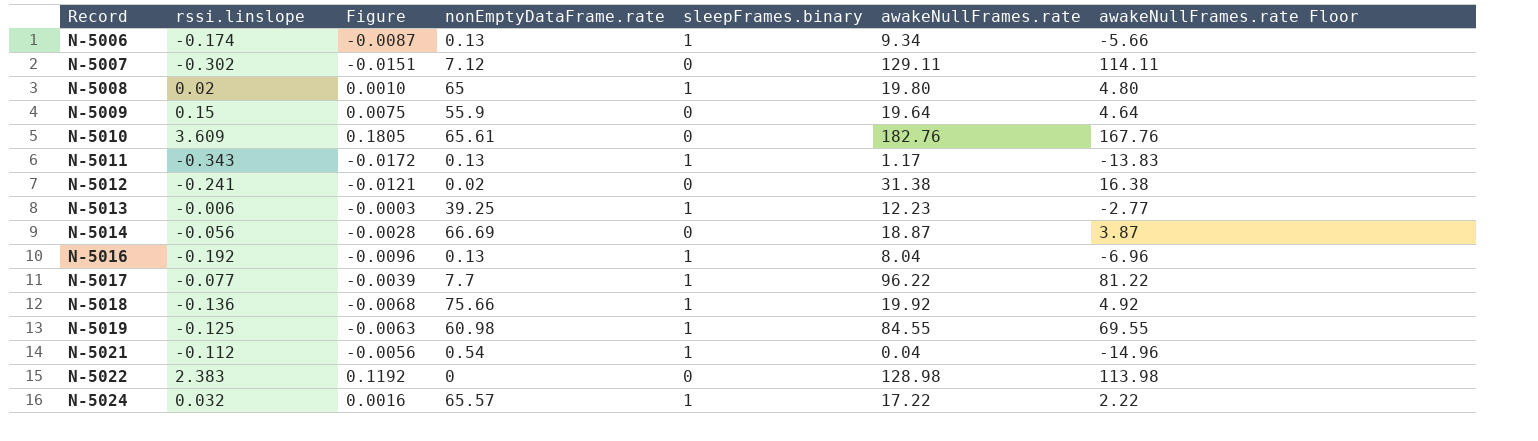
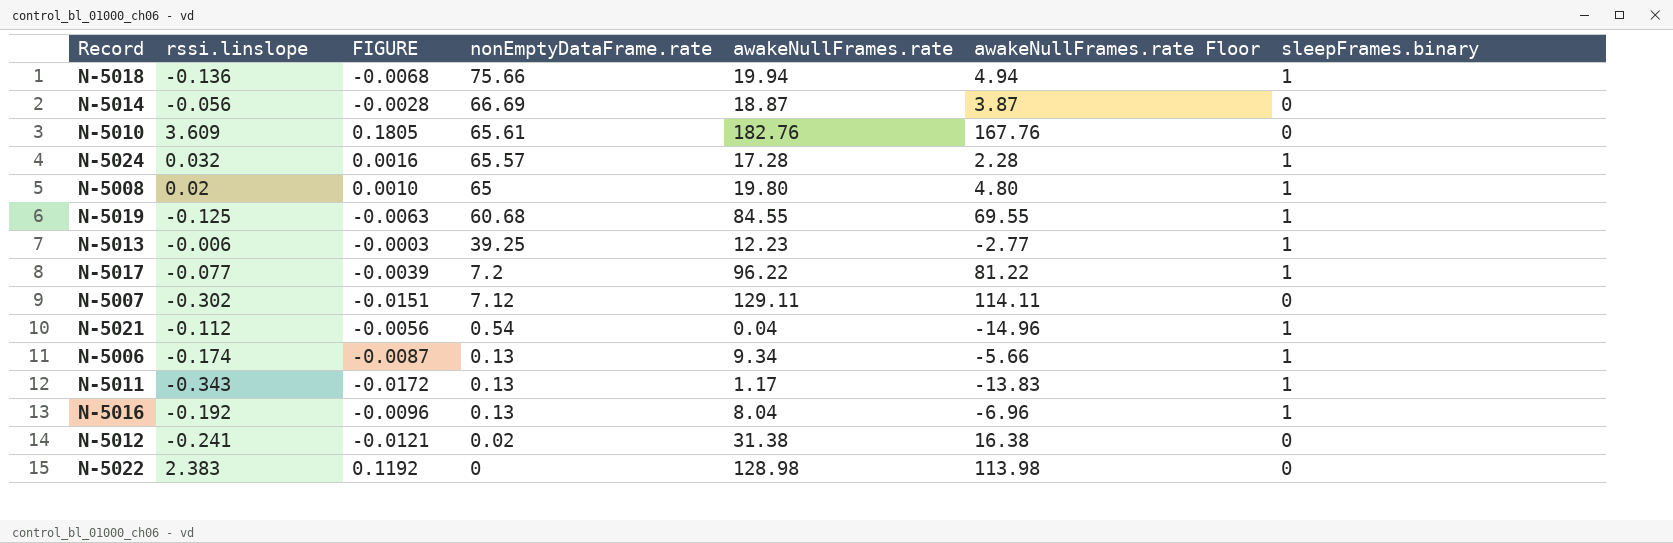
row order: Record ascending -> nonEmptyDataFrame.rate descending
column name: Figure -> FIGURE
column sleepFrames.binary | position: 5 -> 7
row N-5009: 0.15 | 0.0075 | 55.9 | 0 | 19.64 | 4.64 -> none
N-5018 | awakeNullFrames.rate: 19.92 -> 19.94
N-5018 | awakeNullFrames.rate Floor: 4.92 -> 4.94
N-5024 | awakeNullFrames.rate: 17.22 -> 17.28
N-5024 | awakeNullFrames.rate Floor: 2.22 -> 2.28
N-5019 | nonEmptyDataFrame.rate: 60.98 -> 60.68
N-5017 | nonEmptyDataFrame.rate: 7.7 -> 7.2

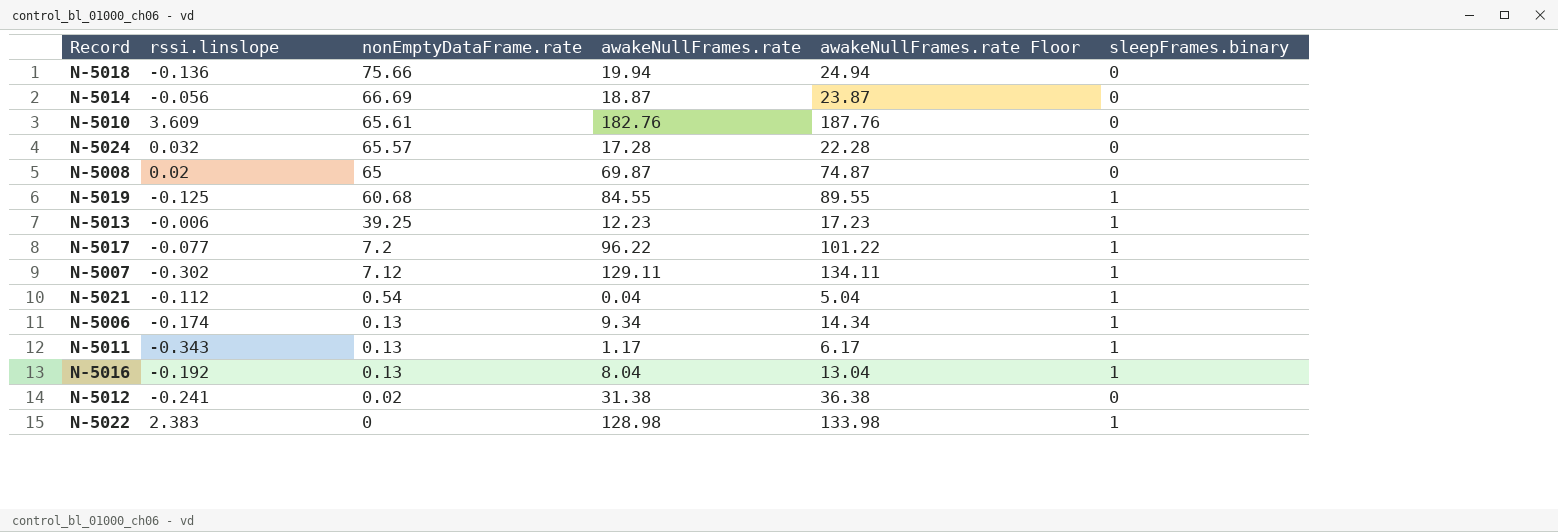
column FIGURE | formula: [rssi.linslope] * 0.05 -> none
column awakeNullFrames.rate Floor | formula: [awakeNullFrames.rate] - 15 -> [awakeNullFrames.rate] + 5
N-5018 | sleepFrames.binary: 1 -> 0
N-5024 | sleepFrames.binary: 1 -> 0
N-5008 | awakeNullFrames.rate: 19.80 -> 69.87
N-5008 | sleepFrames.binary: 1 -> 0
N-5007 | sleepFrames.binary: 0 -> 1
N-5022 | sleepFrames.binary: 0 -> 1

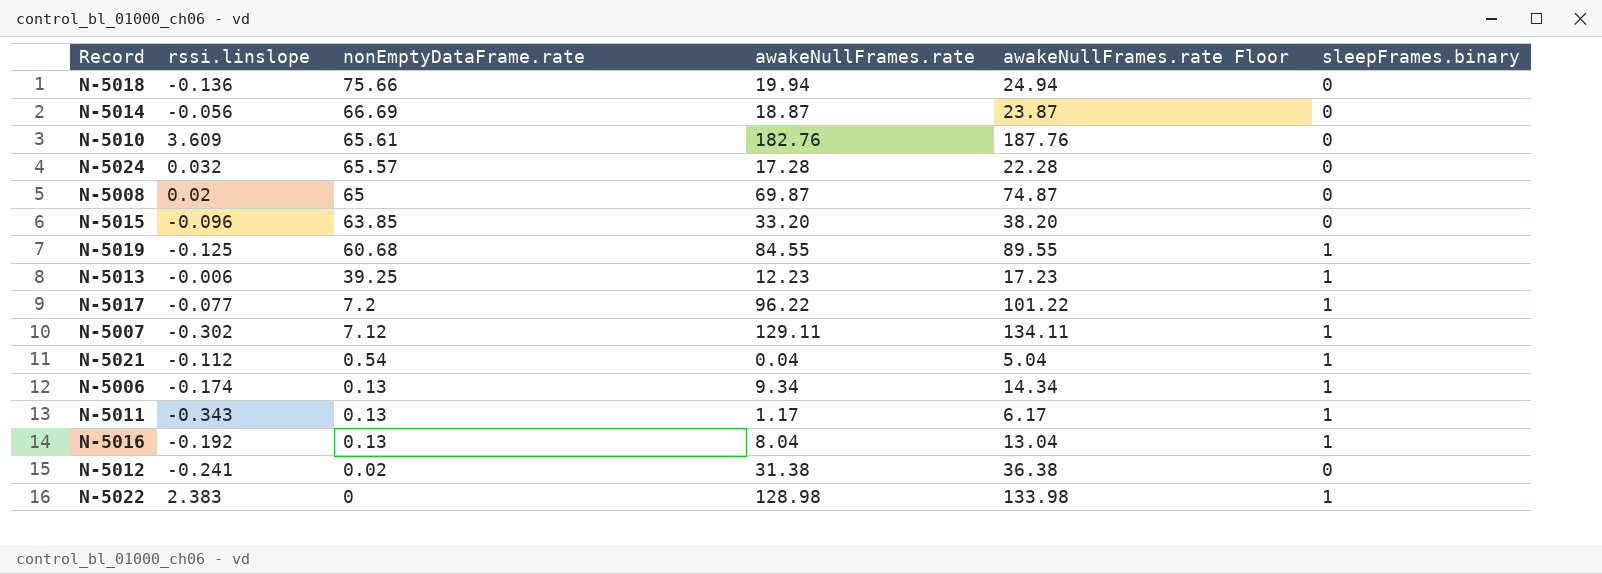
row N-5015: none -> -0.096 | 63.85 | 33.20 | 38.20 | 0

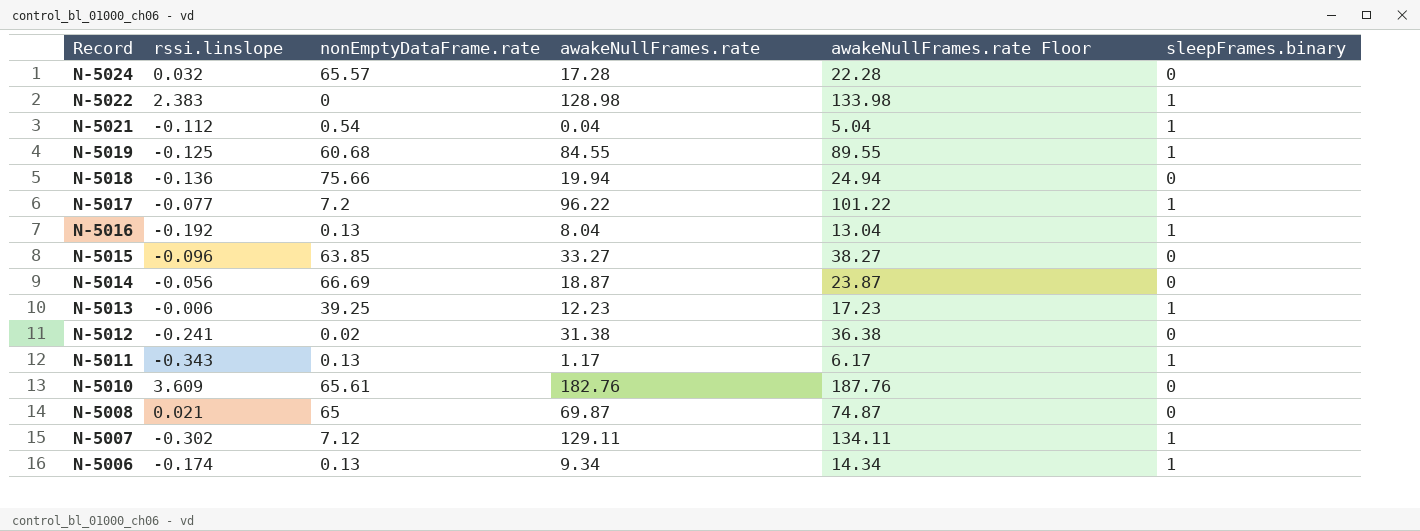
row order: nonEmptyDataFrame.rate descending -> Record descending
N-5015 | awakeNullFrames.rate: 33.20 -> 33.27
N-5015 | awakeNullFrames.rate Floor: 38.20 -> 38.27
N-5008 | rssi.linslope: 0.02 -> 0.021

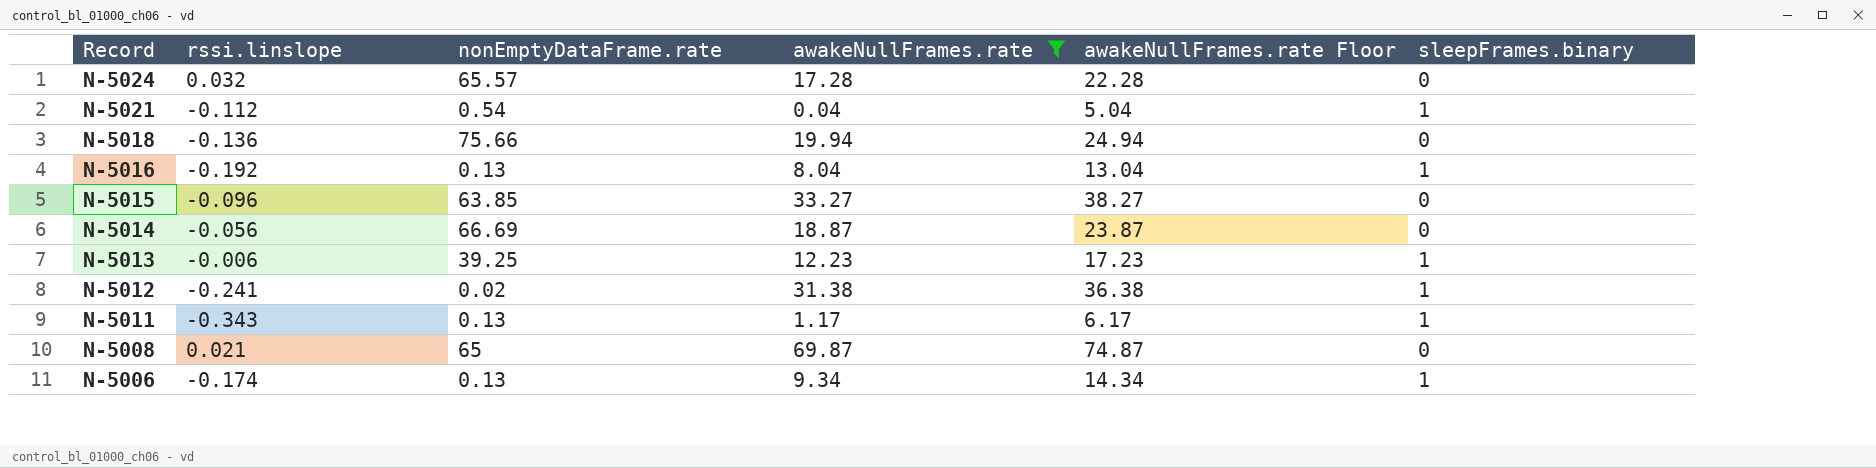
filter: none -> awakeNullFrames.rate <= 69.87
N-5012 | sleepFrames.binary: 0 -> 1

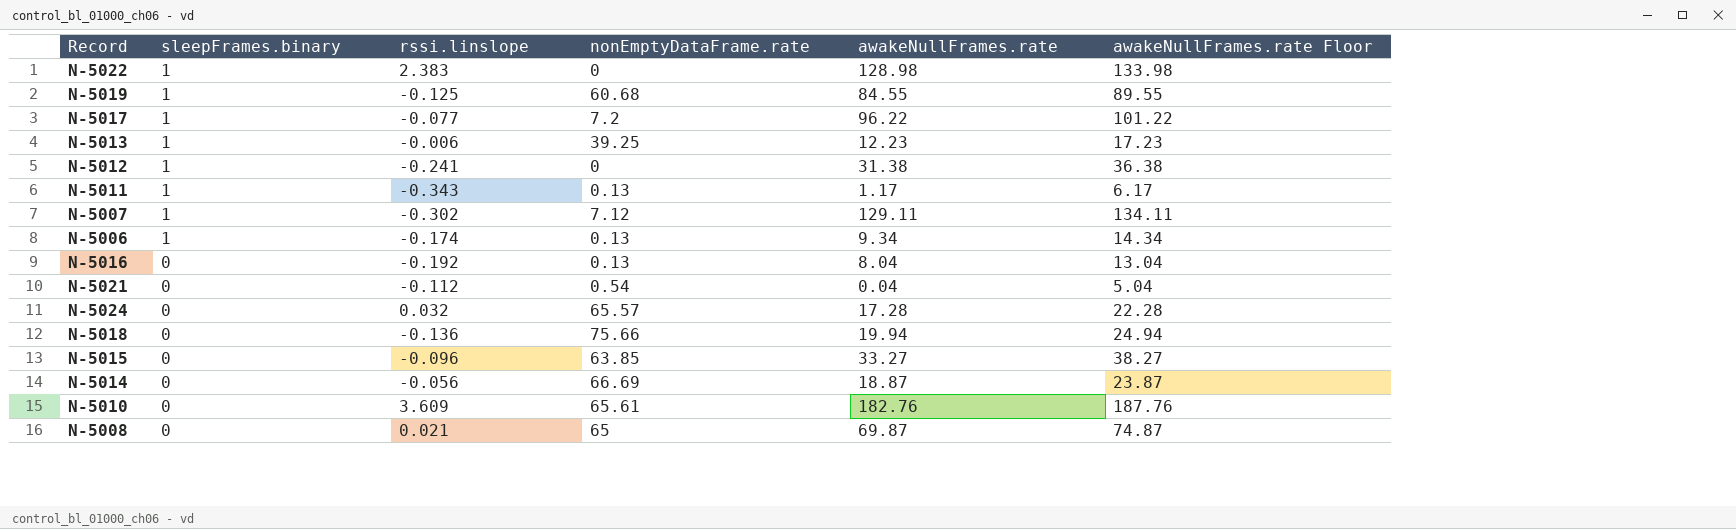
filter: awakeNullFrames.rate <= 69.87 -> none
row order: Record descending -> sleepFrames.binary descending
column sleepFrames.binary | position: 6 -> 2
N-5012 | nonEmptyDataFrame.rate: 0.02 -> 0
N-5016 | sleepFrames.binary: 1 -> 0
N-5021 | sleepFrames.binary: 1 -> 0

